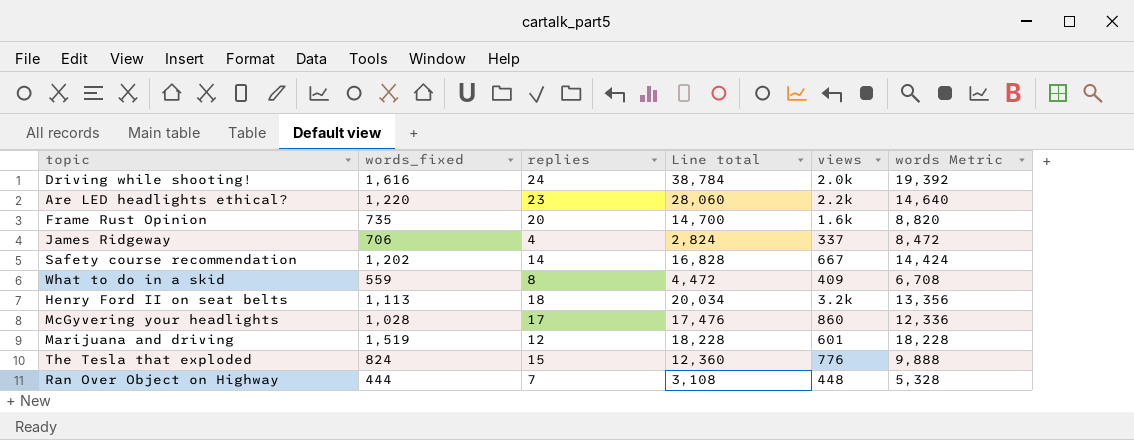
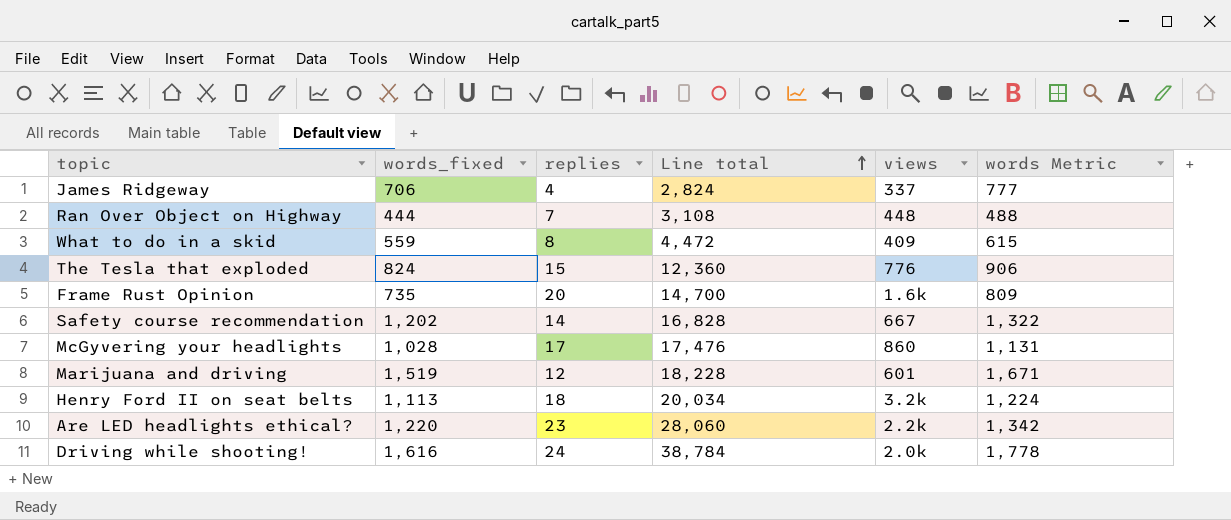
row order: none -> Line total ascending
column words Metric | formula: [words_fixed] * 12 -> [words_fixed] * 1.1

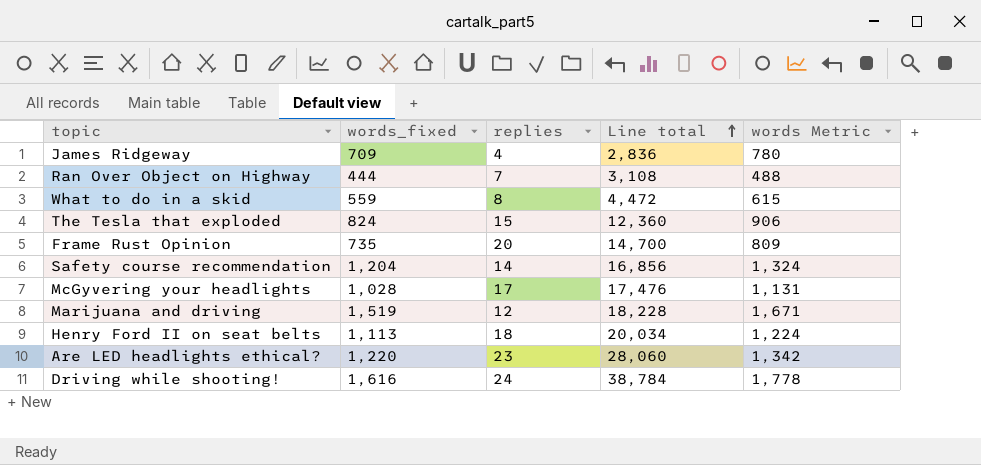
column views | position: 5 -> none
James Ridgeway | words_fixed: 706 -> 709
James Ridgeway | Line total: 2,824 -> 2,836
James Ridgeway | words Metric: 777 -> 780
Safety course recommendation | words_fixed: 1,202 -> 1,204
Safety course recommendation | Line total: 16,828 -> 16,856
Safety course recommendation | words Metric: 1,322 -> 1,324

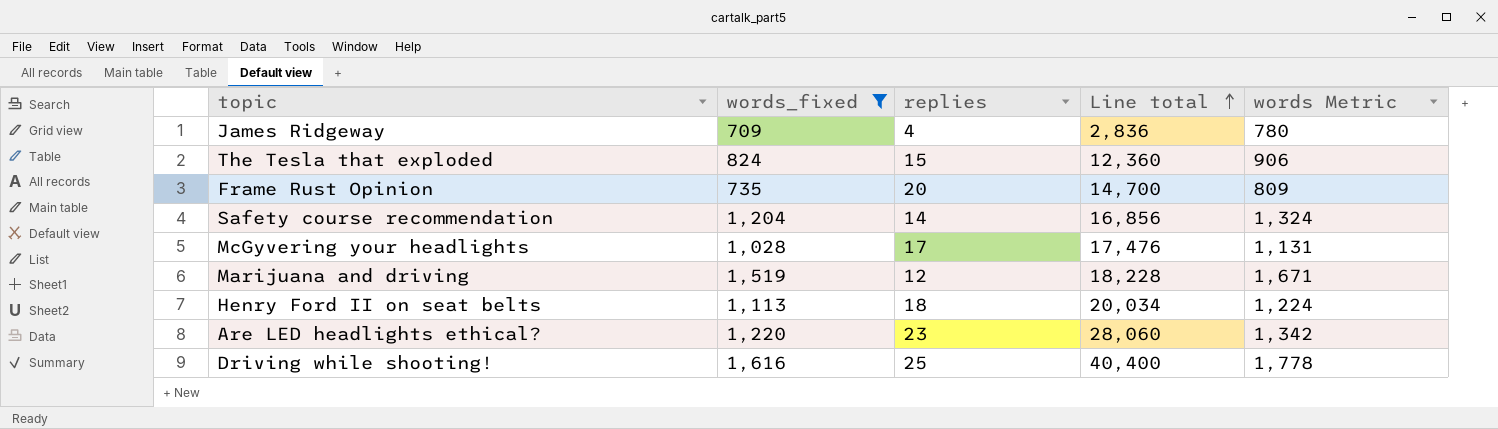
filter: none -> words_fixed >= 709
Driving while shooting! | replies: 24 -> 25
Driving while shooting! | Line total: 38,784 -> 40,400

